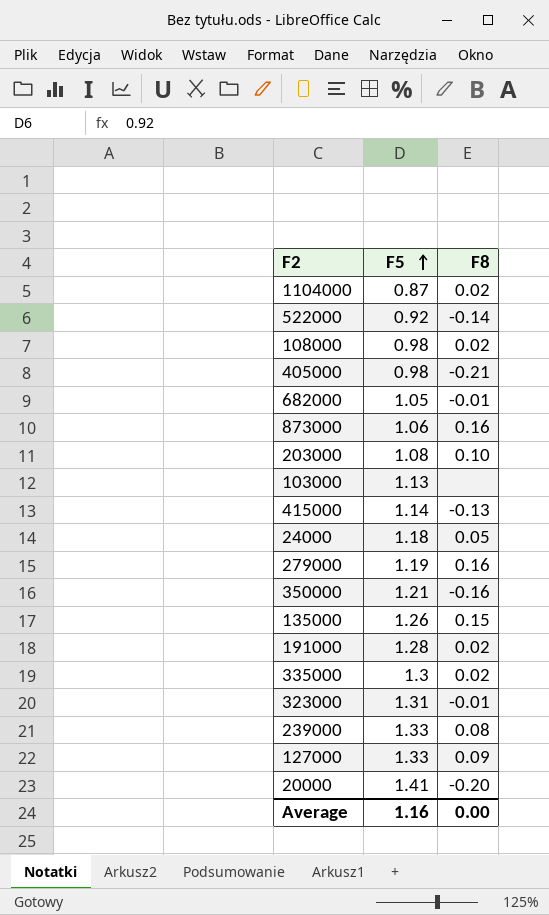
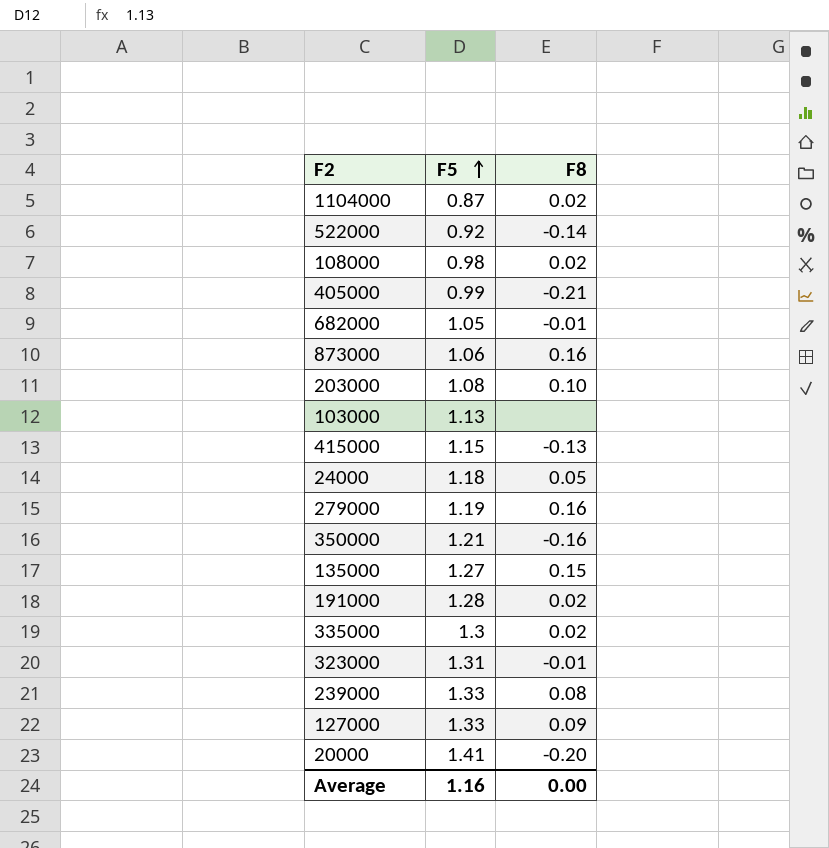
405000 | F5: 0.98 -> 0.99
415000 | F5: 1.14 -> 1.15
135000 | F5: 1.26 -> 1.27

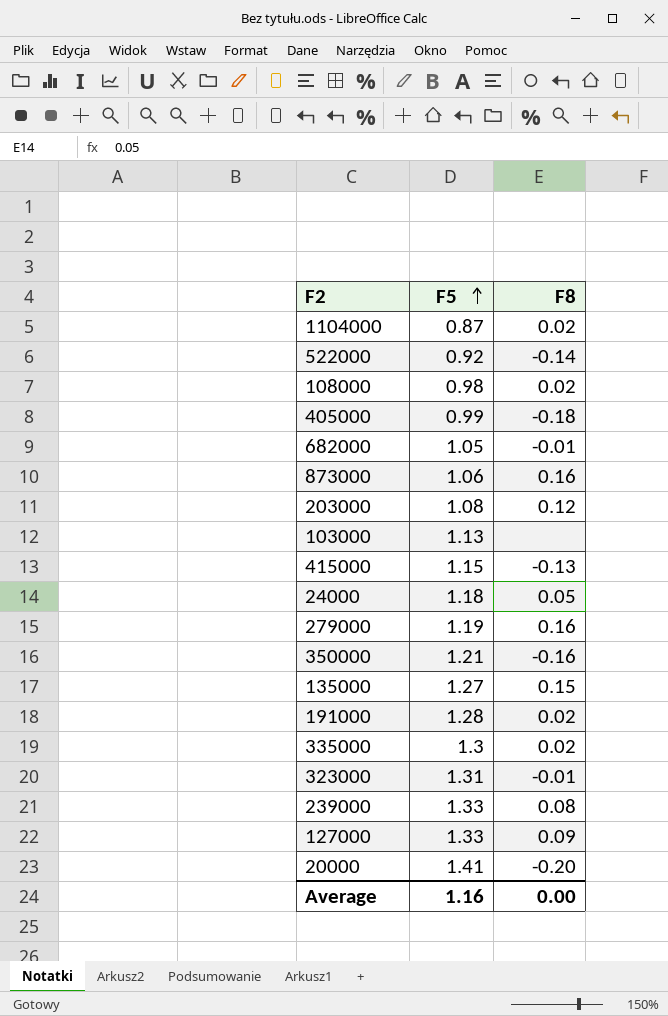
405000 | F8: -0.21 -> -0.18
203000 | F8: 0.10 -> 0.12

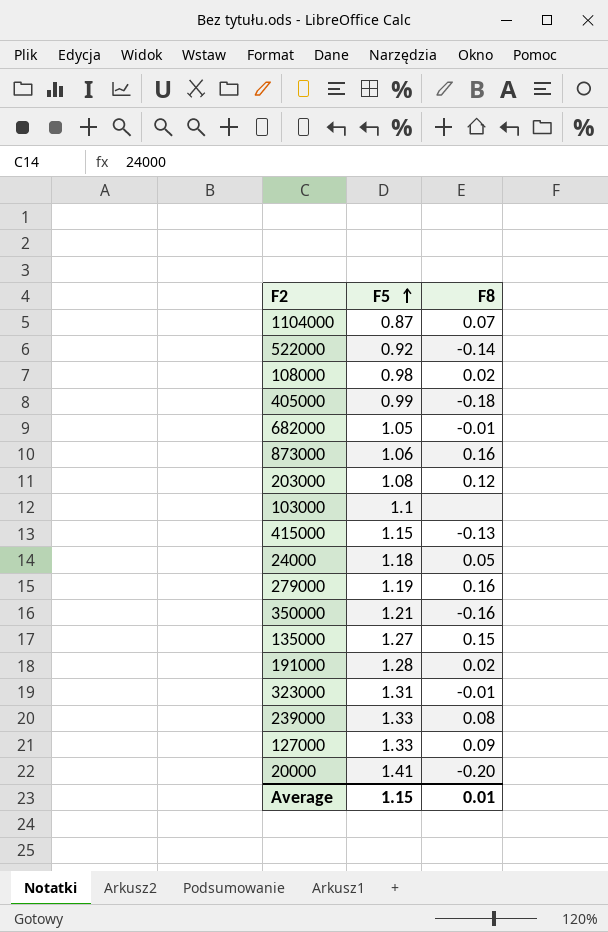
row 335000: 1.3 | 0.02 -> none
1104000 | F8: 0.02 -> 0.07
103000 | F5: 1.13 -> 1.1
Average | F5: 1.16 -> 1.15
Average | F8: 0.00 -> 0.01

